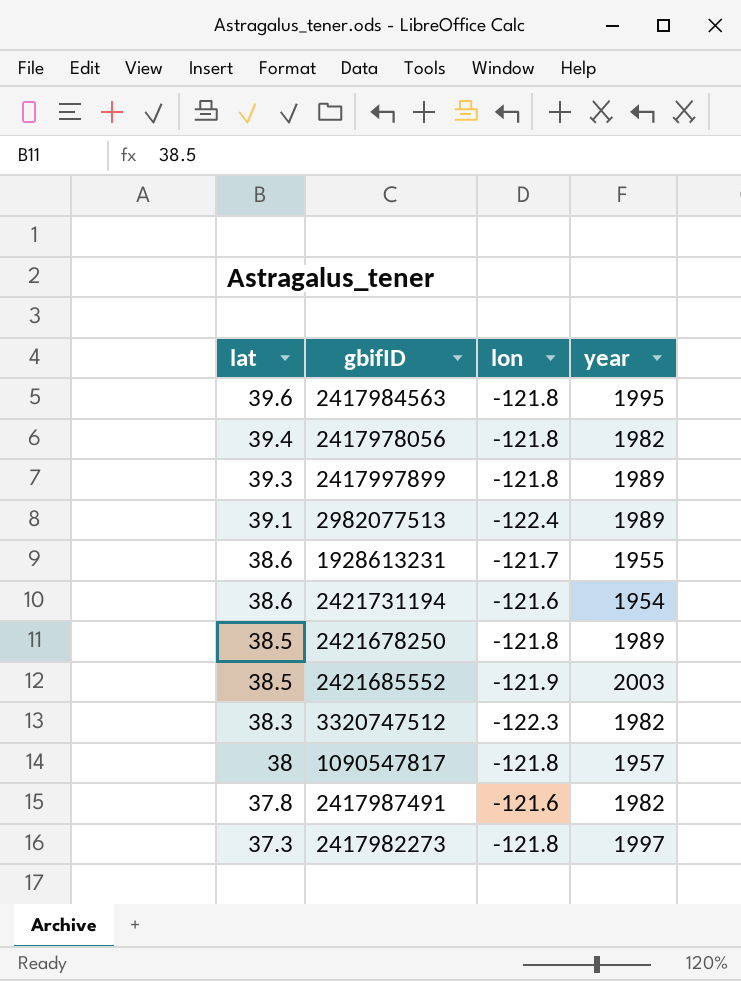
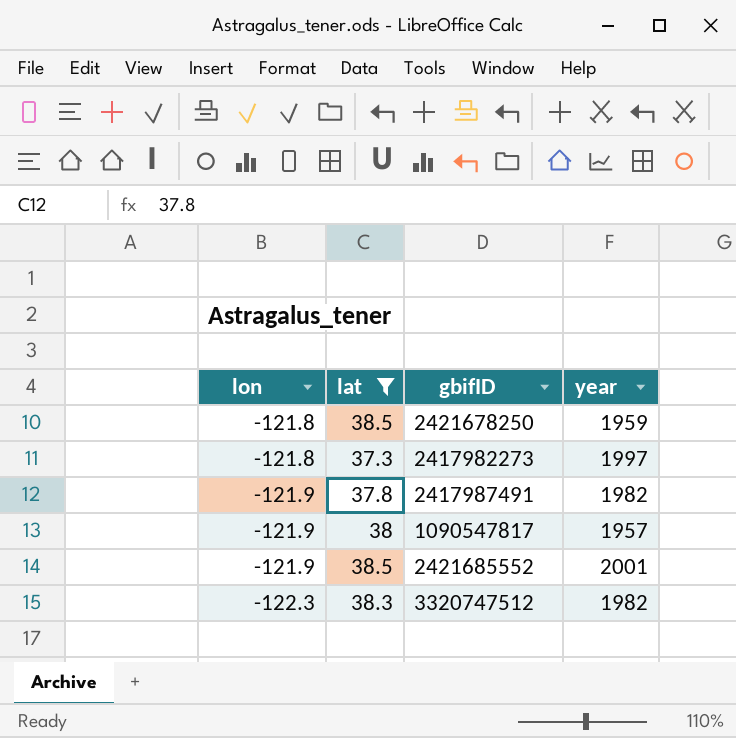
filter: none -> lat <= 38.5
row order: lat descending -> lon descending
column lon | position: 3 -> 1
2421678250 | year: 1989 -> 1959
2417987491 | lon: -121.6 -> -121.9
1090547817 | lon: -121.8 -> -121.9
2421685552 | year: 2003 -> 2001

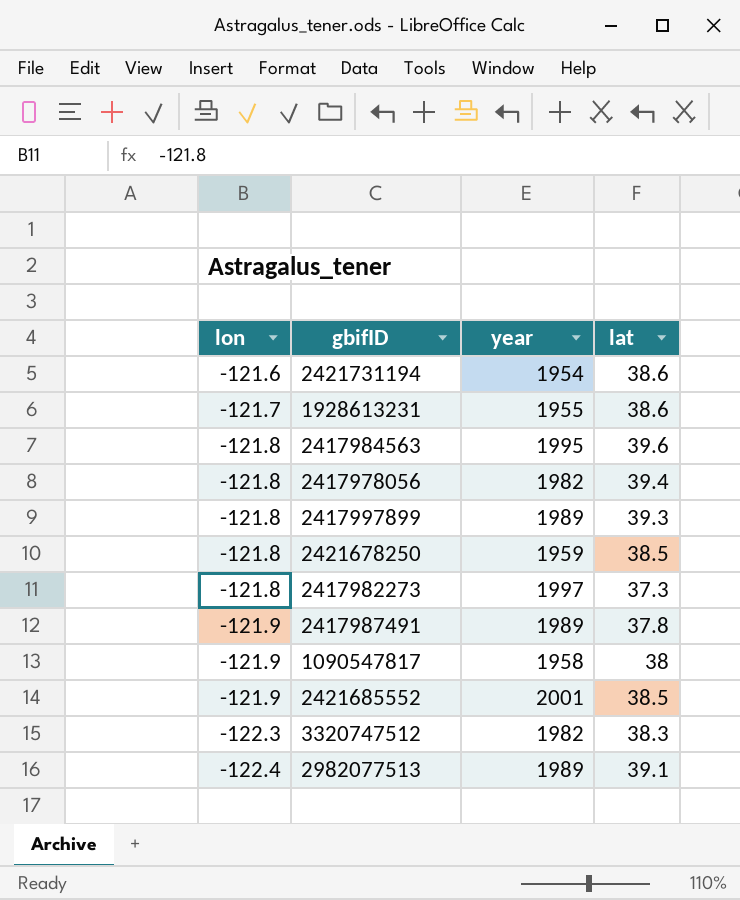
filter: lat <= 38.5 -> none
column lat | position: 2 -> 4
2417987491 | year: 1982 -> 1989
1090547817 | year: 1957 -> 1958

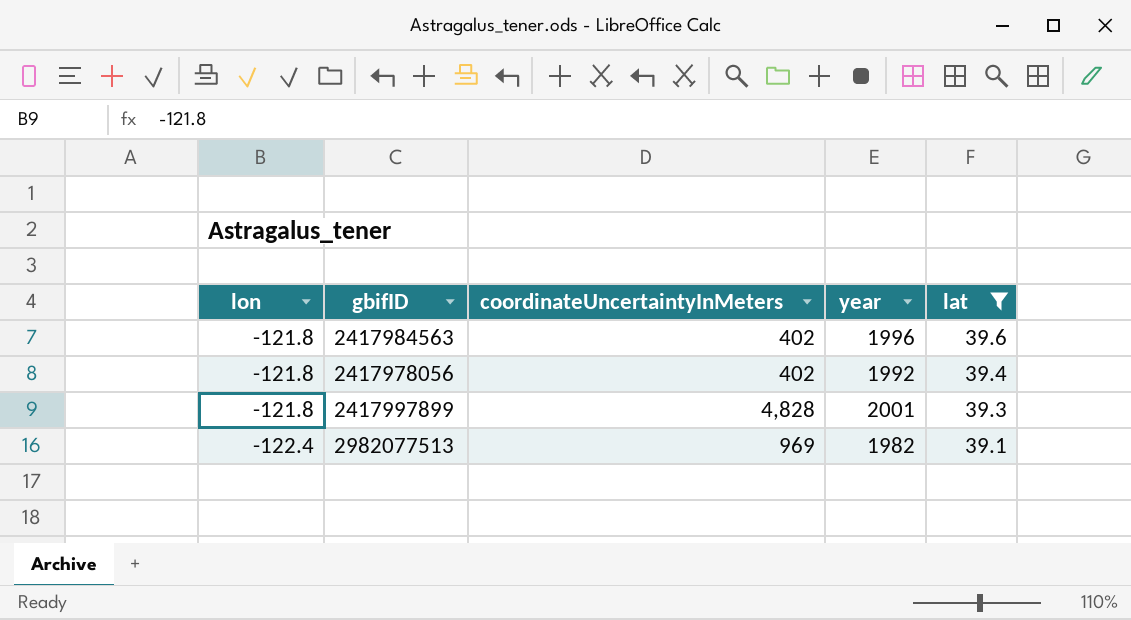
filter: none -> lat >= 39.1
column coordinateUncertaintyInMeters | position: none -> 3
2417984563 | year: 1995 -> 1996
2417978056 | year: 1982 -> 1992
2417997899 | year: 1989 -> 2001
2982077513 | year: 1989 -> 1982

